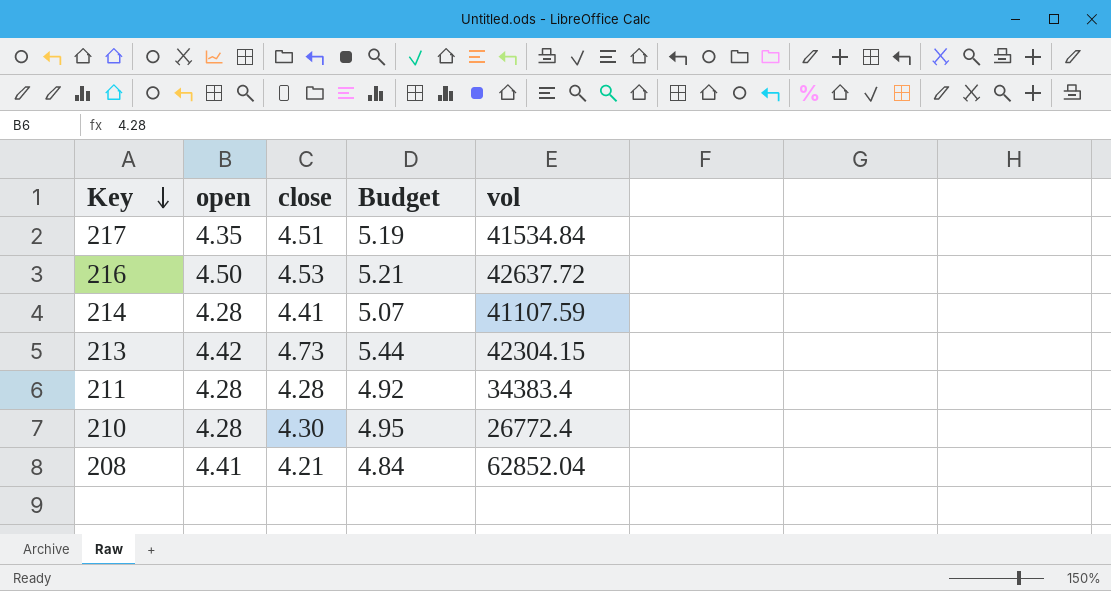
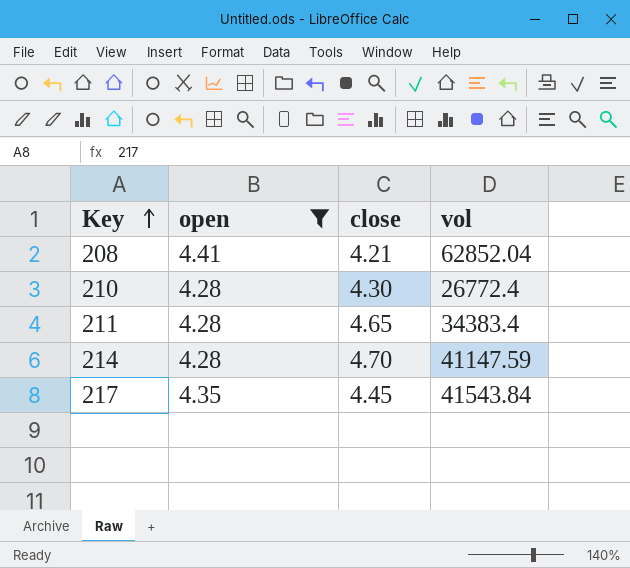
filter: none -> open <= 4.41
row order: Key descending -> Key ascending
column Budget | formula: [close] * 1.15 -> none
211 | close: 4.28 -> 4.65
214 | close: 4.41 -> 4.70
214 | vol: 41107.59 -> 41147.59
217 | close: 4.51 -> 4.45
217 | vol: 41534.84 -> 41543.84

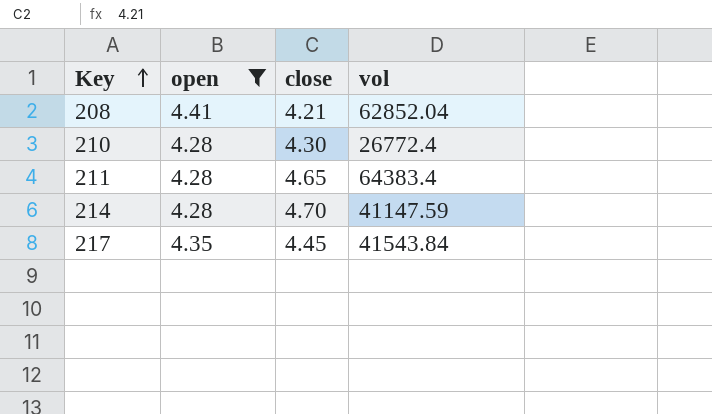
211 | vol: 34383.4 -> 64383.4

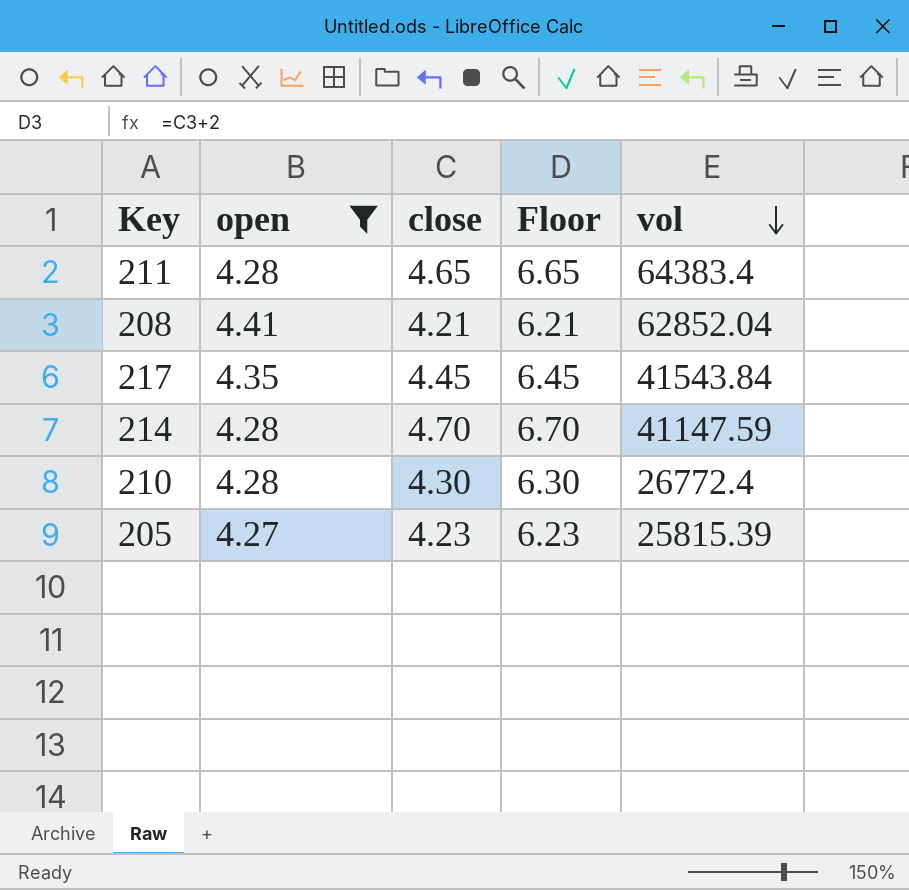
row order: Key ascending -> vol descending
column Floor | formula: none -> [close] + 2
row 205: none -> 4.27 | 4.23 | 6.23 | 25815.39

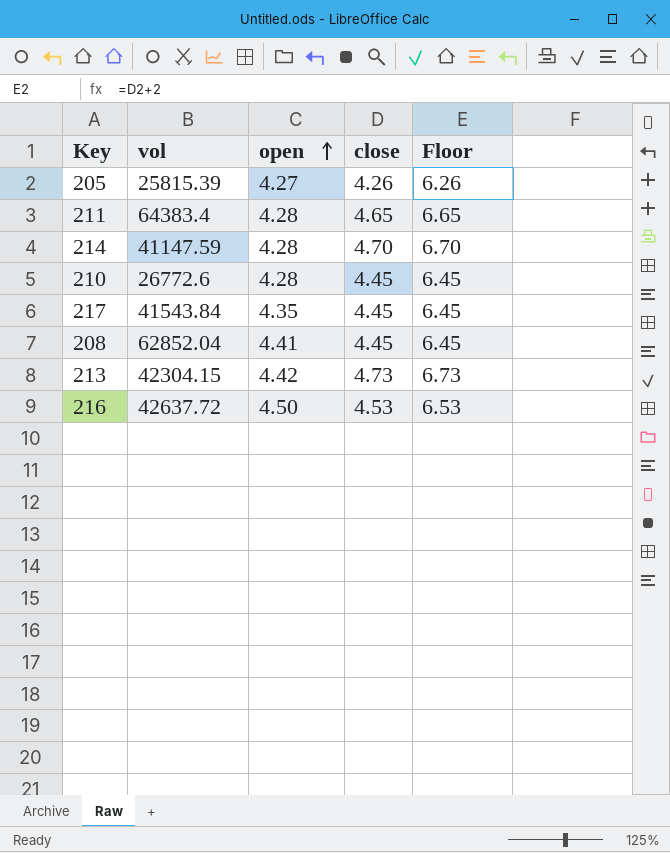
filter: open <= 4.41 -> none
row order: vol descending -> open ascending
column vol | position: 5 -> 2
205 | close: 4.23 -> 4.26
205 | Floor: 6.23 -> 6.26
210 | vol: 26772.4 -> 26772.6
210 | close: 4.30 -> 4.45
210 | Floor: 6.30 -> 6.45
208 | close: 4.21 -> 4.45
208 | Floor: 6.21 -> 6.45

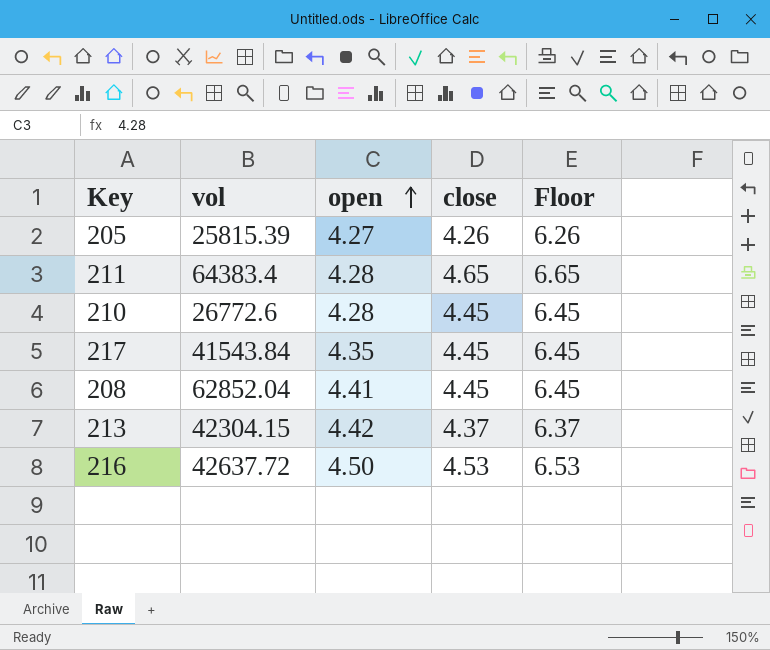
row 214: 41147.59 | 4.28 | 4.70 | 6.70 -> none
213 | close: 4.73 -> 4.37
213 | Floor: 6.73 -> 6.37

